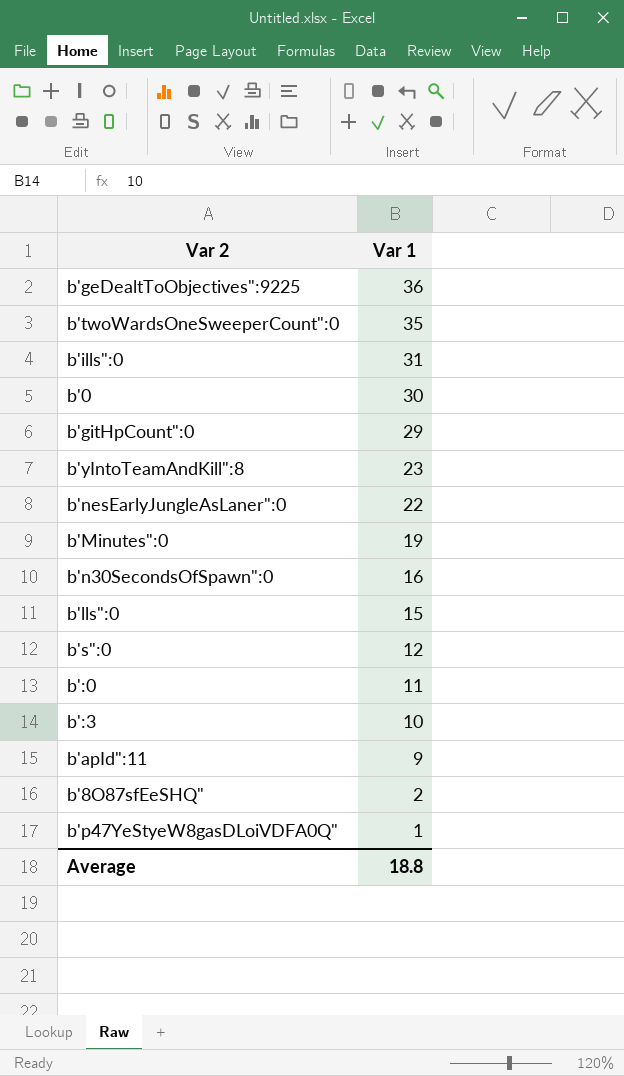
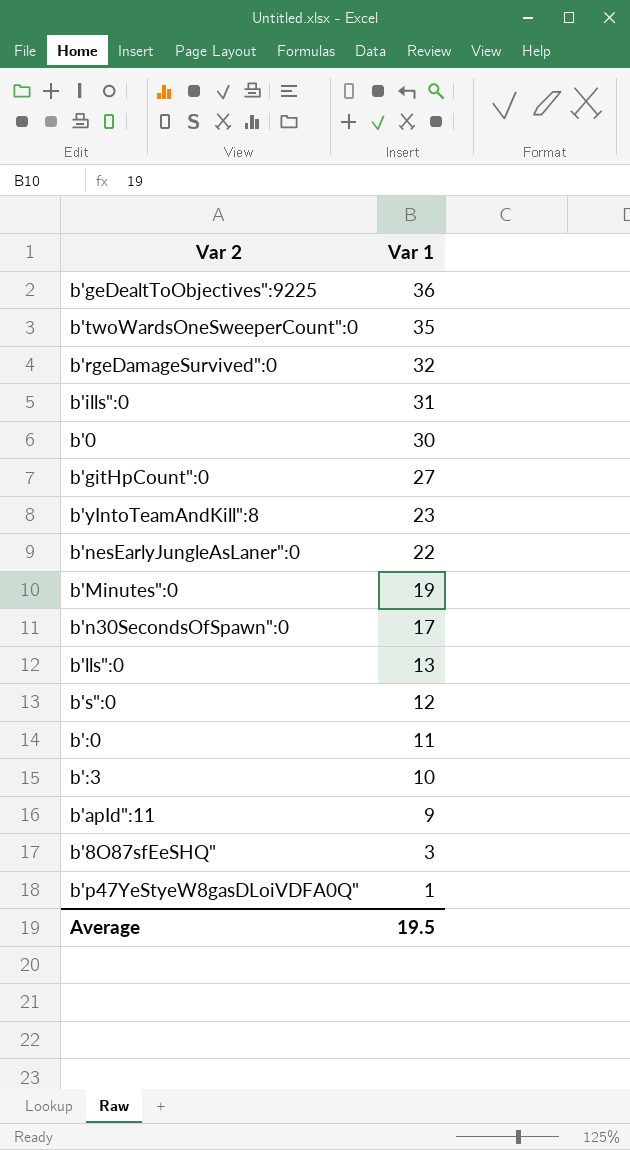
row b'rgeDamageSurvived":0: none -> 32
b'gitHpCount":0 | Var 1: 29 -> 27
b'n30SecondsOfSpawn":0 | Var 1: 16 -> 17
b'lls":0 | Var 1: 15 -> 13
b'8O87sfEeSHQ" | Var 1: 2 -> 3
Average | Var 1: 18.8 -> 19.5

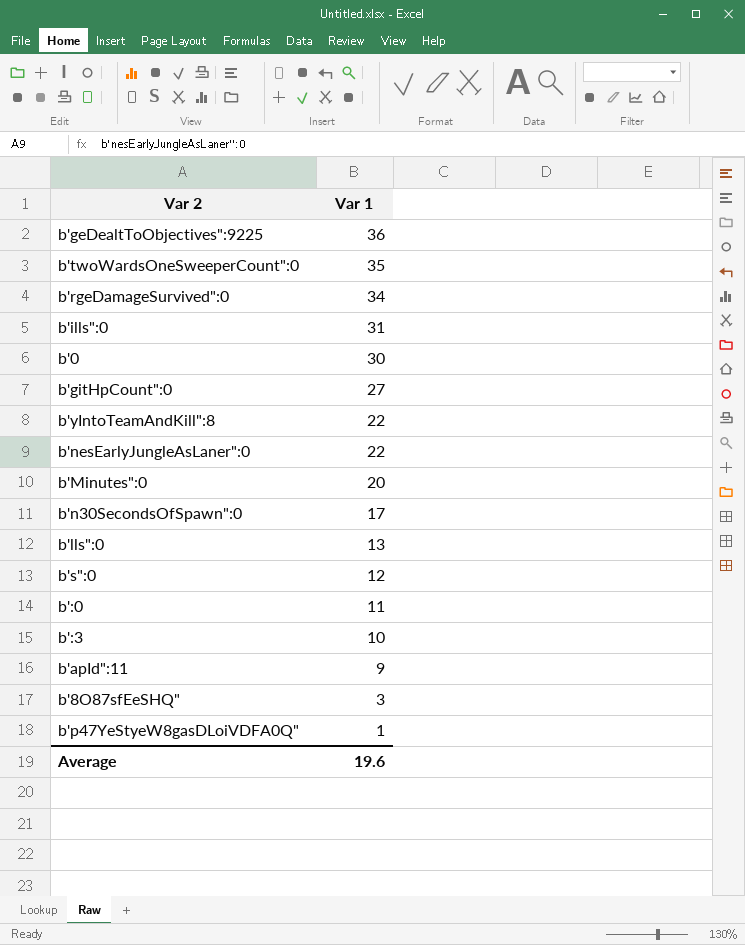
b'rgeDamageSurvived":0 | Var 1: 32 -> 34
b'yIntoTeamAndKill":8 | Var 1: 23 -> 22
b'Minutes":0 | Var 1: 19 -> 20
Average | Var 1: 19.5 -> 19.6

